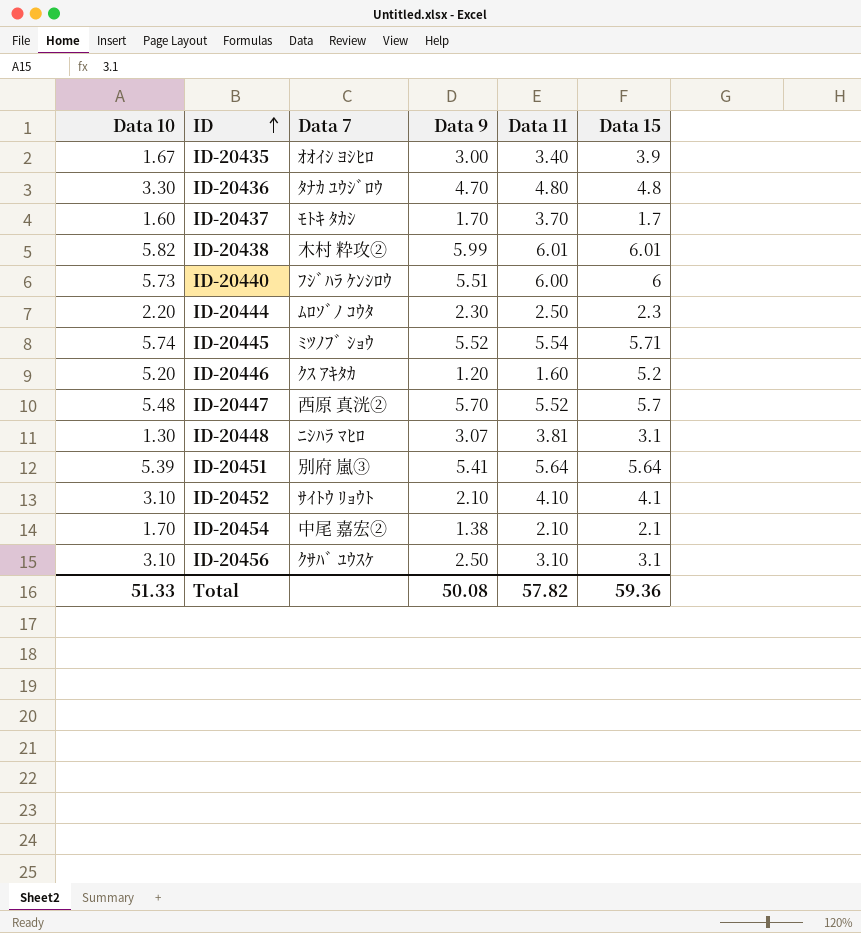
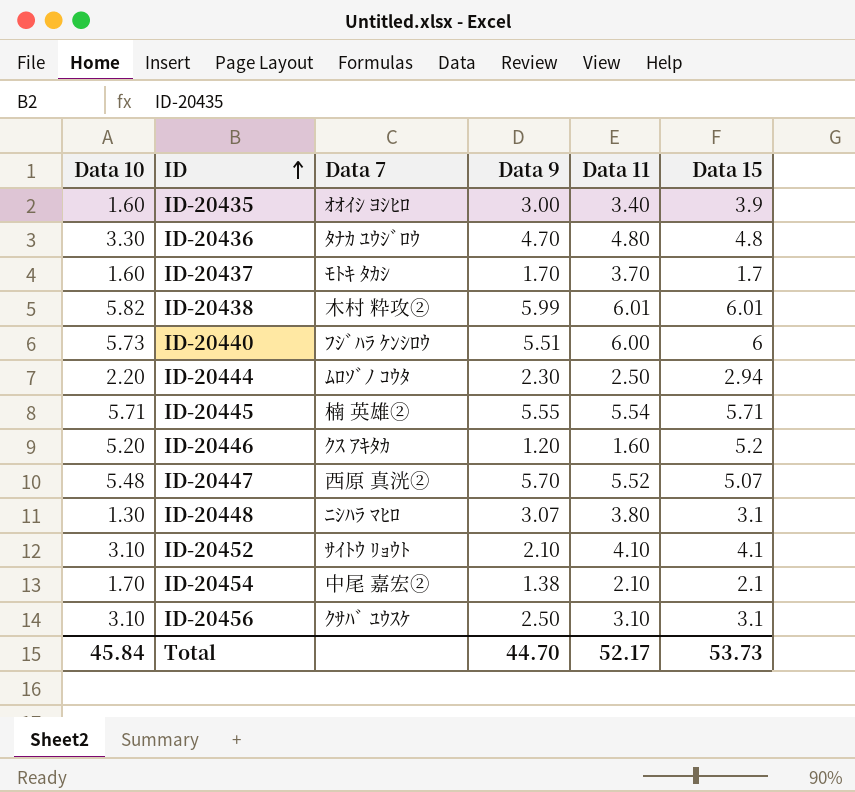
row ID-20451: 5.39 | 別府 嵐③ | 5.41 | 5.64 | 5.64 -> none
ID-20435 | Data 10: 1.67 -> 1.60
ID-20444 | Data 15: 2.3 -> 2.94
ID-20445 | Data 10: 5.74 -> 5.71
ID-20445 | Data 7: ﾐﾂﾉﾌﾞ ｼｮｳ -> 楠 英雄②
ID-20445 | Data 9: 5.52 -> 5.55
ID-20447 | Data 15: 5.7 -> 5.07
ID-20448 | Data 11: 3.81 -> 3.80
Total | Data 10: 51.33 -> 45.84
Total | Data 9: 50.08 -> 44.70
Total | Data 11: 57.82 -> 52.17
Total | Data 15: 59.36 -> 53.73

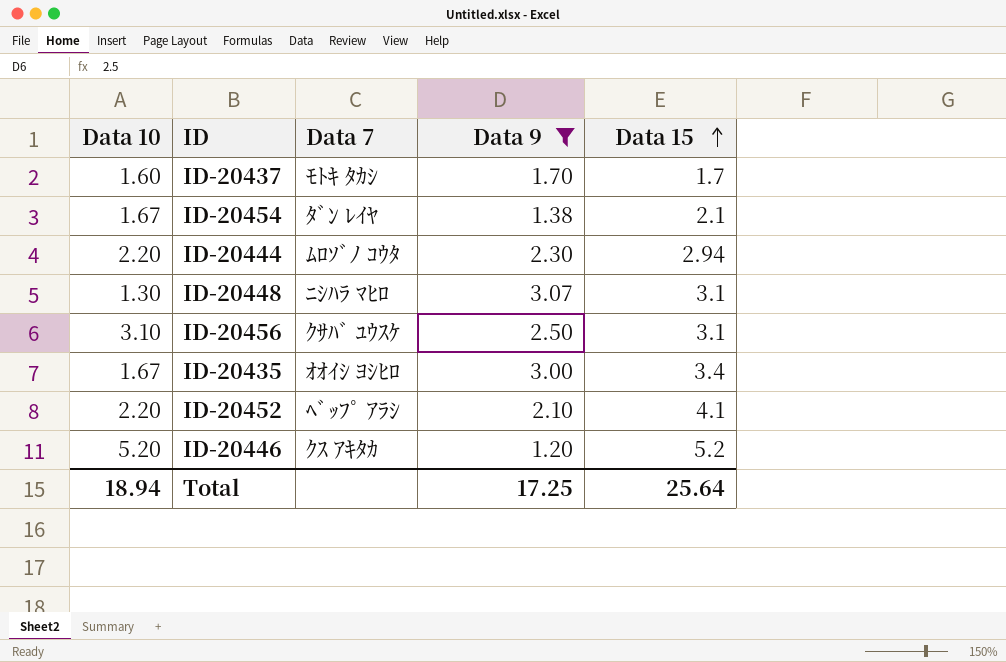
filter: none -> Data 9 <= 3.07
row order: ID ascending -> Data 15 ascending
column Data 11 | position: 5 -> none
ID-20454 | Data 10: 1.70 -> 1.67
ID-20454 | Data 7: 中尾 嘉宏② -> ﾀﾞﾝ ﾚｲﾔ
ID-20435 | Data 10: 1.60 -> 1.67
ID-20435 | Data 15: 3.9 -> 3.4
ID-20452 | Data 10: 3.10 -> 2.20
ID-20452 | Data 7: ｻｲﾄｳ ﾘｮｳﾄ -> ﾍﾞｯﾌﾟ ｱﾗｼ
Total | Data 10: 45.84 -> 18.94
Total | Data 9: 44.70 -> 17.25
Total | Data 15: 53.73 -> 25.64

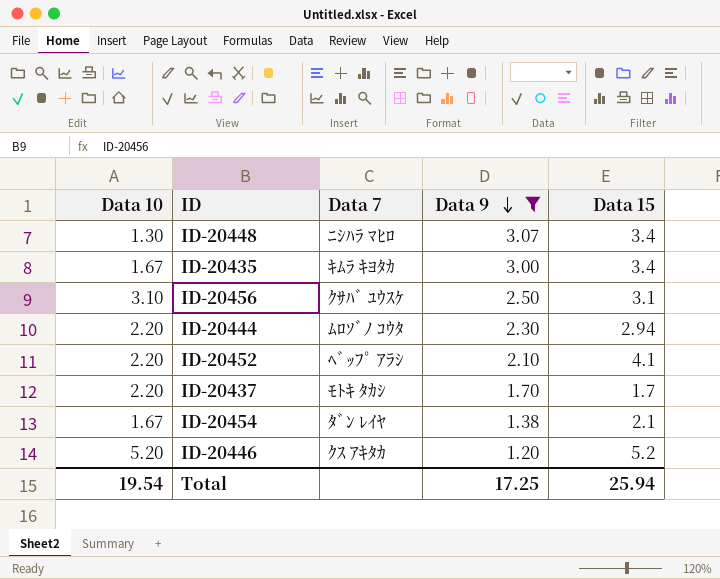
row order: Data 15 ascending -> Data 9 descending
ID-20448 | Data 15: 3.1 -> 3.4
ID-20435 | Data 7: ｵｵｲｼ ﾖｼﾋﾛ -> ｷﾑﾗ ｷﾖﾀｶ
ID-20437 | Data 10: 1.60 -> 2.20
Total | Data 10: 18.94 -> 19.54
Total | Data 15: 25.64 -> 25.94

